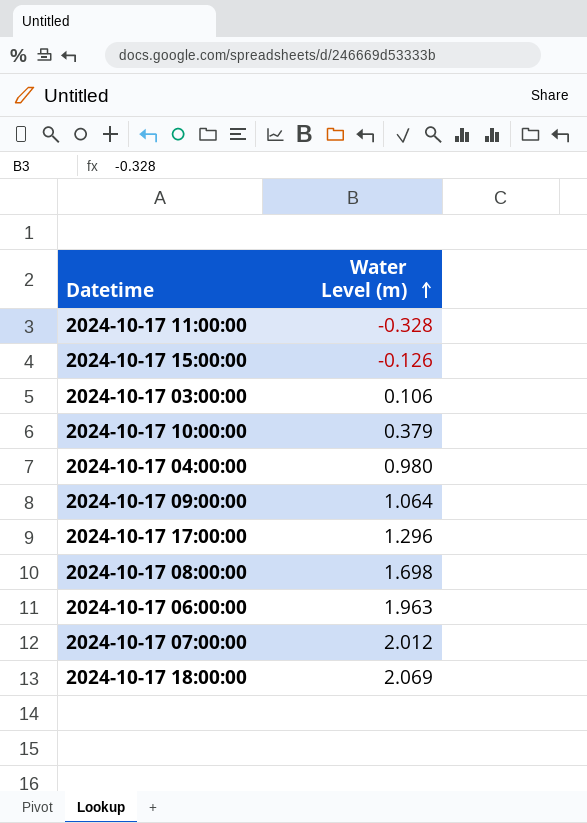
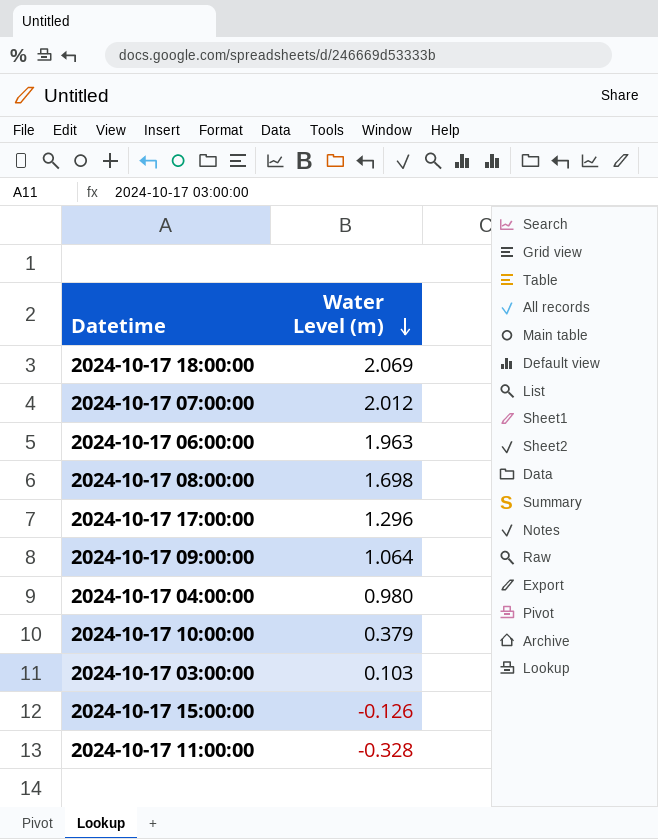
row order: Water Level (m) ascending -> Water Level (m) descending
2024-10-17 03:00:00 | Water Level (m): 0.106 -> 0.103

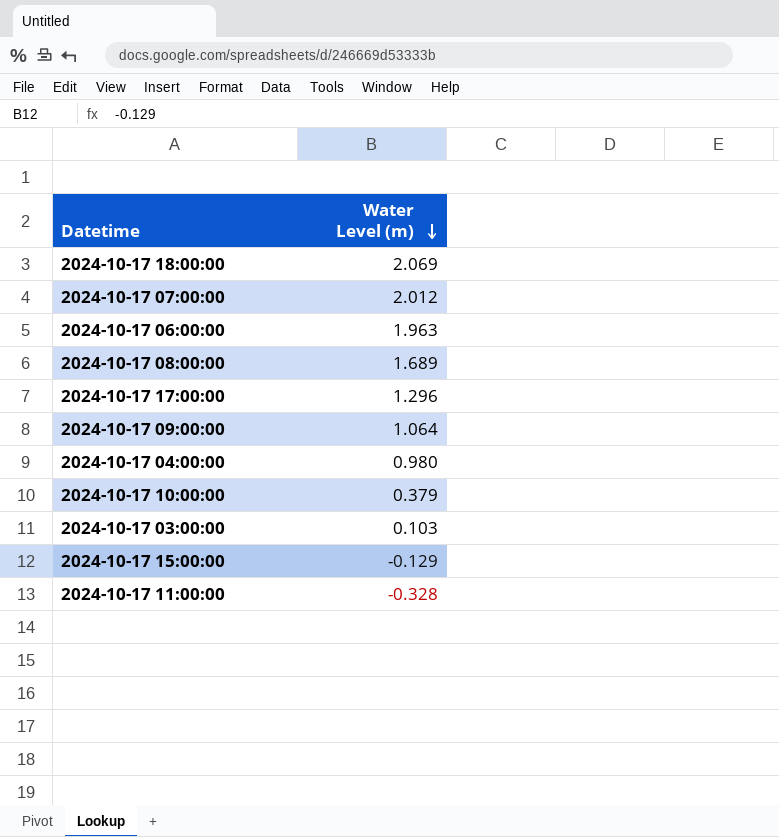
2024-10-17 08:00:00 | Water Level (m): 1.698 -> 1.689
2024-10-17 15:00:00 | Water Level (m): -0.126 -> -0.129

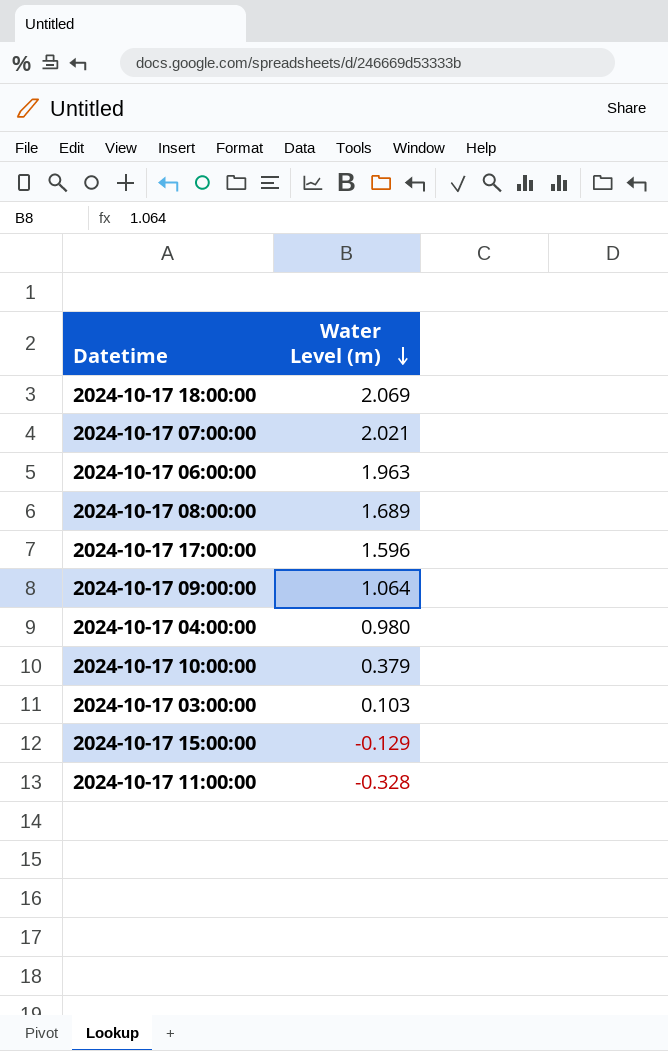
2024-10-17 07:00:00 | Water Level (m): 2.012 -> 2.021
2024-10-17 17:00:00 | Water Level (m): 1.296 -> 1.596

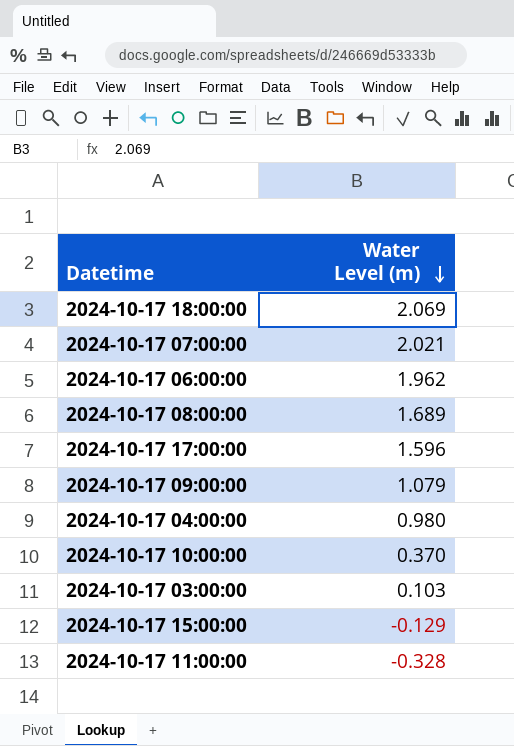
2024-10-17 06:00:00 | Water Level (m): 1.963 -> 1.962
2024-10-17 09:00:00 | Water Level (m): 1.064 -> 1.079
2024-10-17 10:00:00 | Water Level (m): 0.379 -> 0.370

